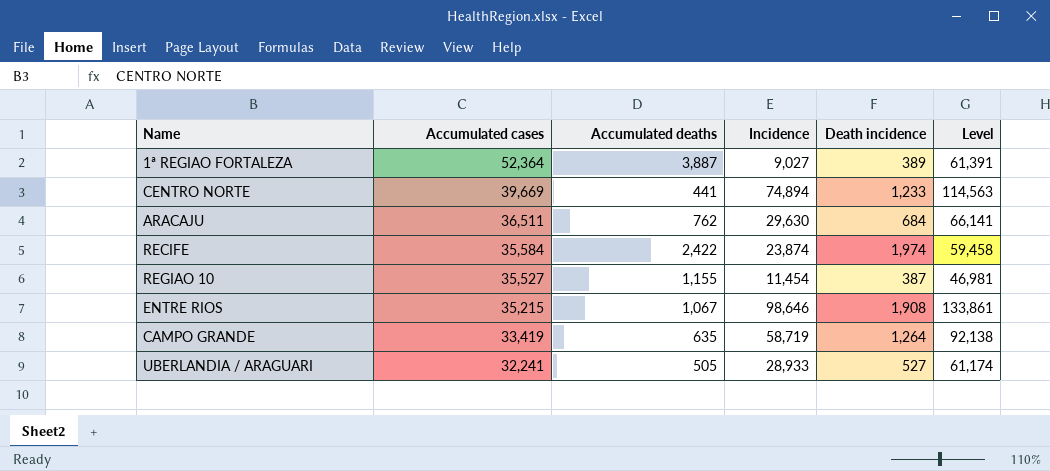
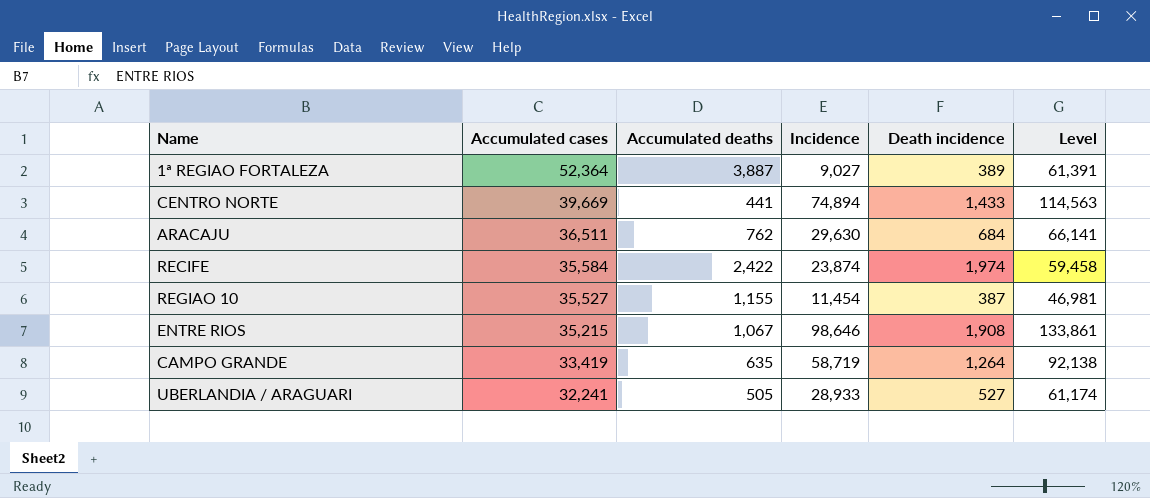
CENTRO NORTE | Death incidence: 1,233 -> 1,433

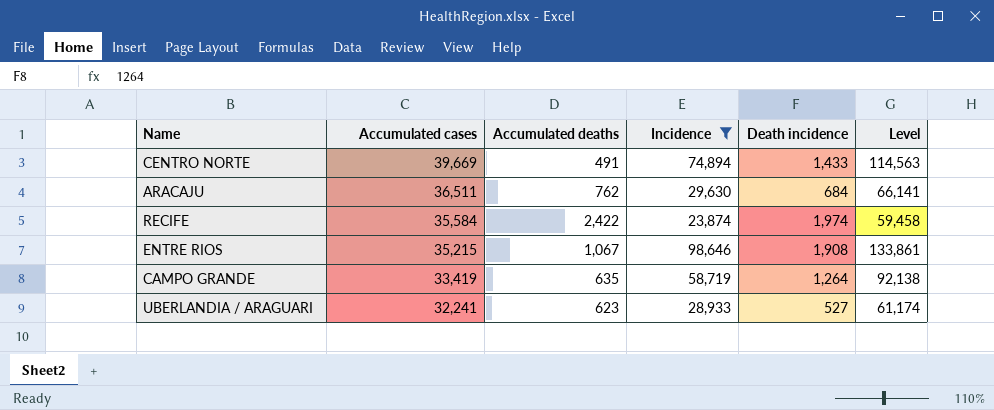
filter: none -> Incidence >= 23,874
CENTRO NORTE | Accumulated deaths: 441 -> 491
UBERLANDIA / ARAGUARI | Accumulated deaths: 505 -> 623

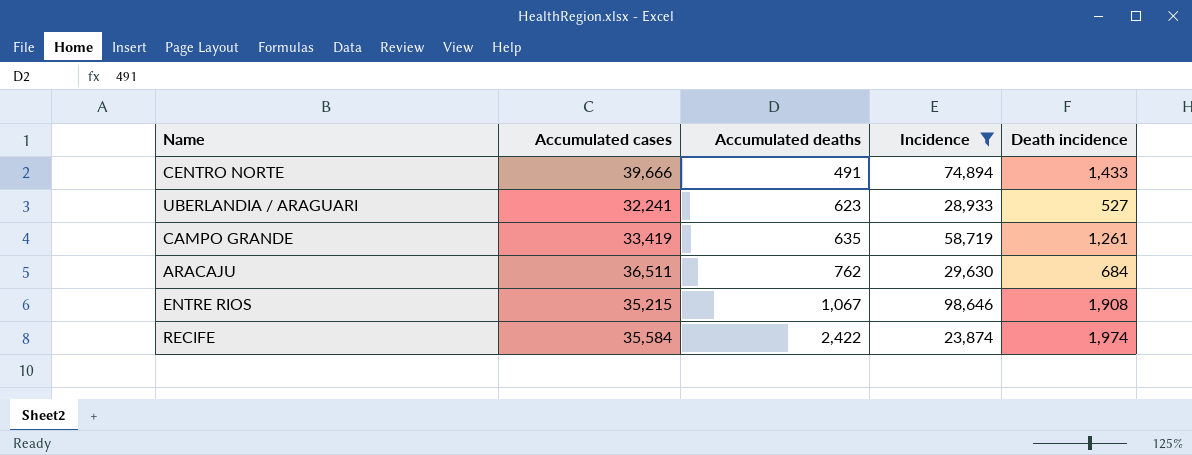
row order: Accumulated cases descending -> Accumulated deaths ascending
column Level | formula: [Accumulated cases] + [Incidence] -> none
CENTRO NORTE | Accumulated cases: 39,669 -> 39,666
CAMPO GRANDE | Death incidence: 1,264 -> 1,261

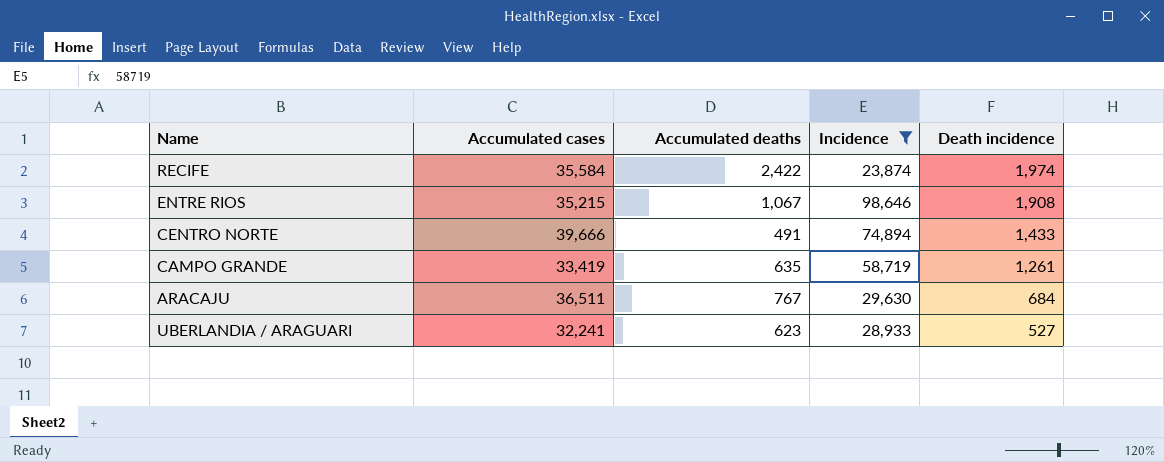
row order: Accumulated deaths ascending -> Death incidence descending
ARACAJU | Accumulated deaths: 762 -> 767

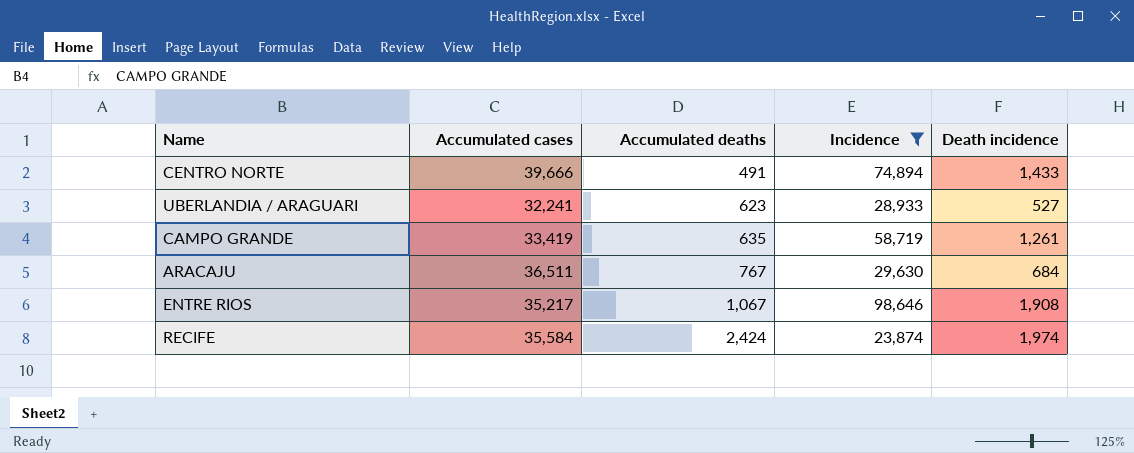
row order: Death incidence descending -> Accumulated deaths ascending
ENTRE RIOS | Accumulated cases: 35,215 -> 35,217
RECIFE | Accumulated deaths: 2,422 -> 2,424

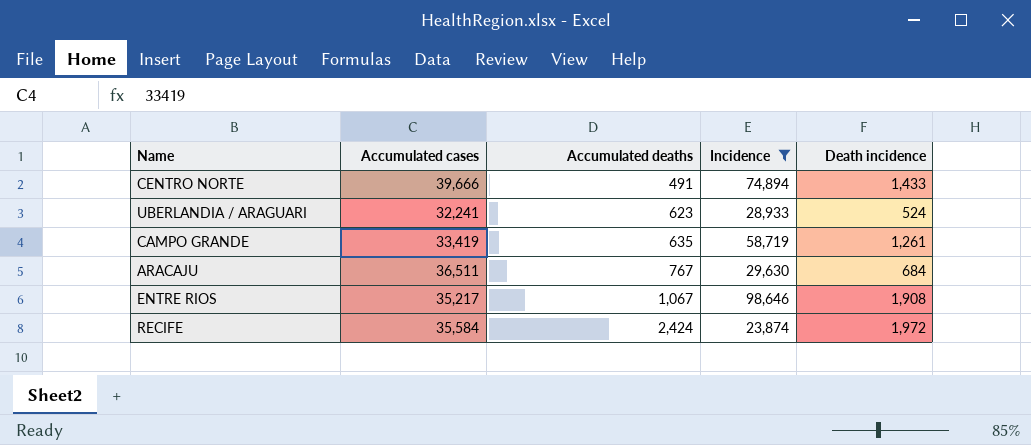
UBERLANDIA / ARAGUARI | Death incidence: 527 -> 524
RECIFE | Death incidence: 1,974 -> 1,972

